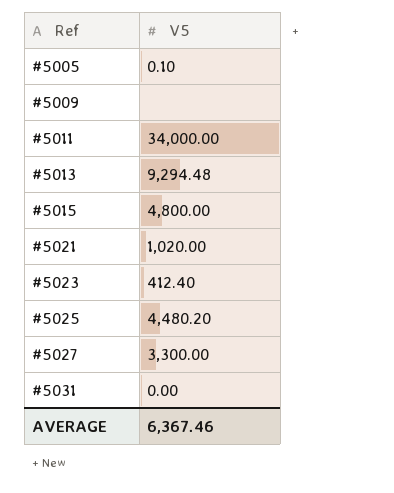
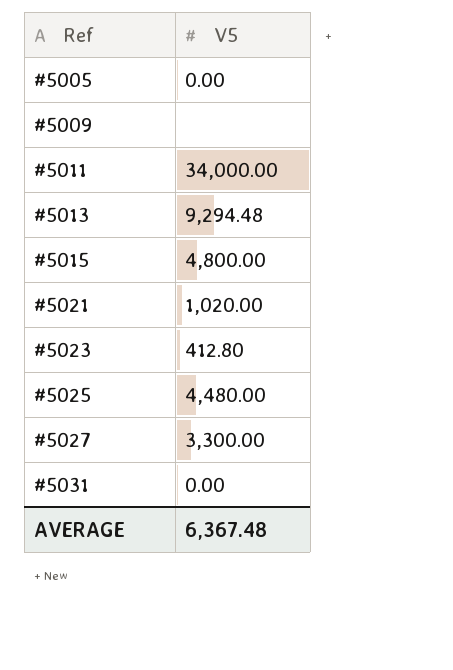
#5005 | V5: 0.10 -> 0.00
#5023 | V5: 412.40 -> 412.80
#5025 | V5: 4,480.20 -> 4,480.00
AVERAGE | V5: 6,367.46 -> 6,367.48

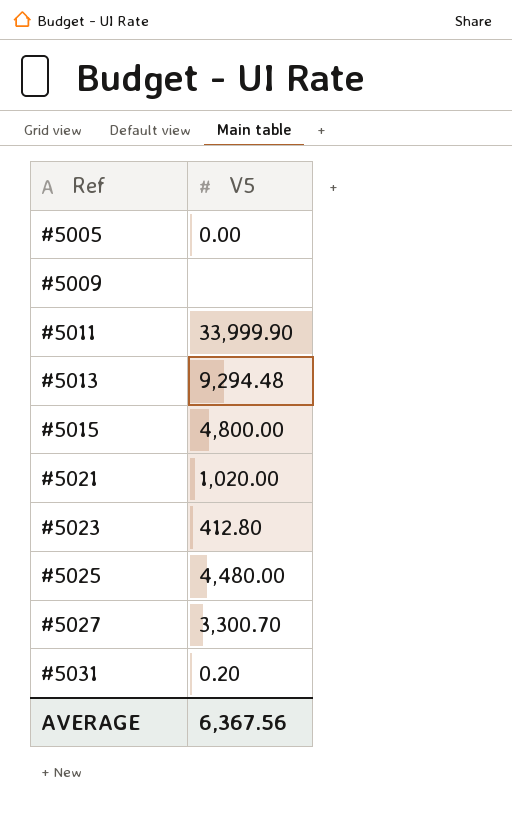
#5011 | V5: 34,000.00 -> 33,999.90
#5027 | V5: 3,300.00 -> 3,300.70
#5031 | V5: 0.00 -> 0.20
AVERAGE | V5: 6,367.48 -> 6,367.56

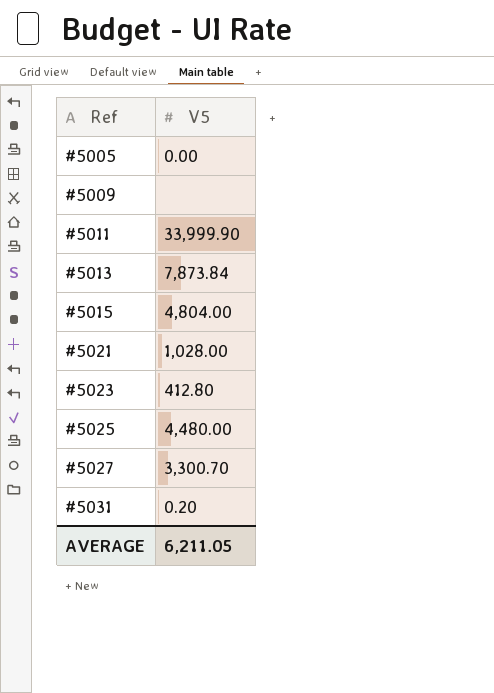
#5013 | V5: 9,294.48 -> 7,873.84
#5015 | V5: 4,800.00 -> 4,804.00
#5021 | V5: 1,020.00 -> 1,028.00
AVERAGE | V5: 6,367.56 -> 6,211.05

